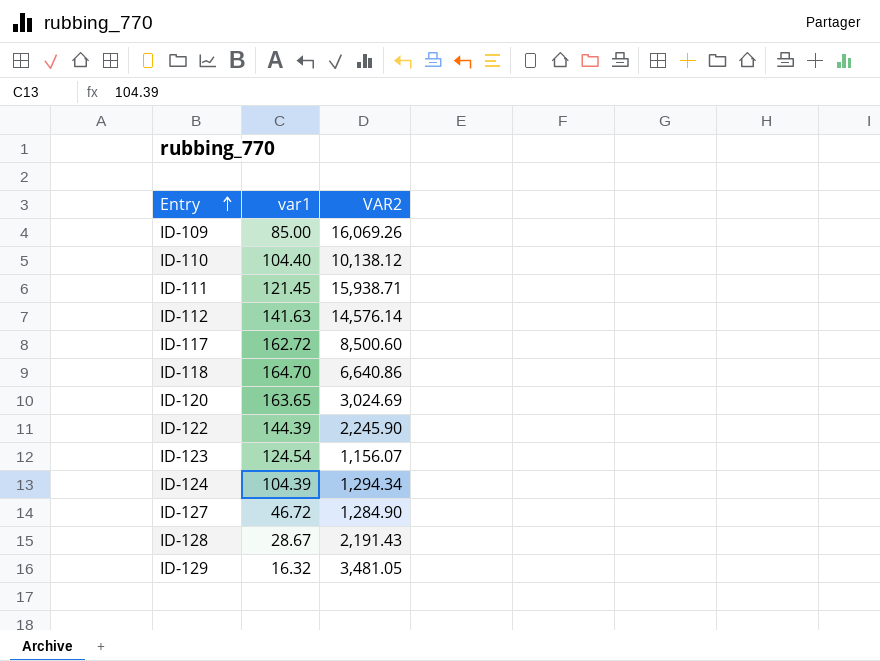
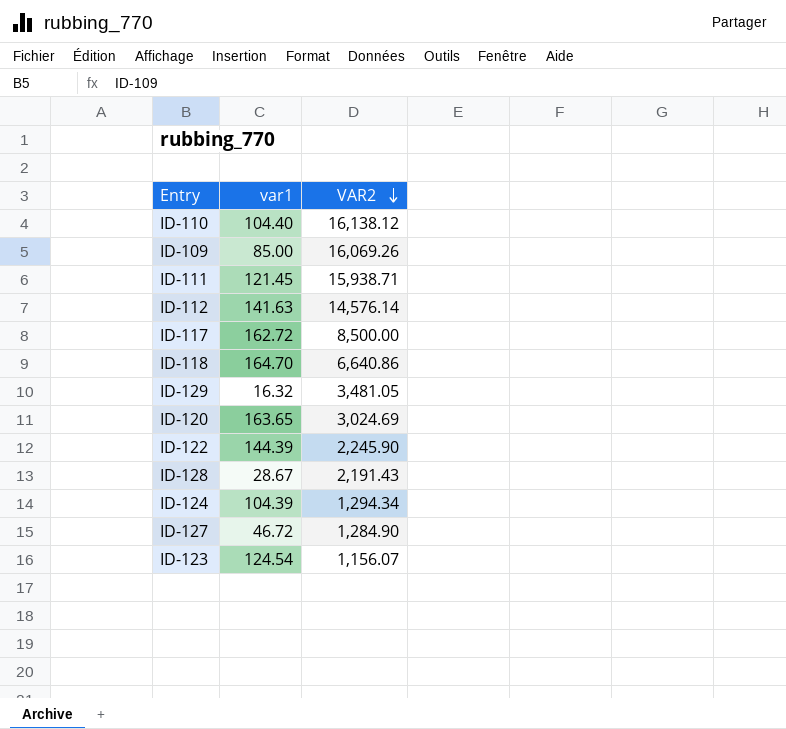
row order: Entry ascending -> VAR2 descending
ID-110 | VAR2: 10,138.12 -> 16,138.12
ID-117 | VAR2: 8,500.60 -> 8,500.00

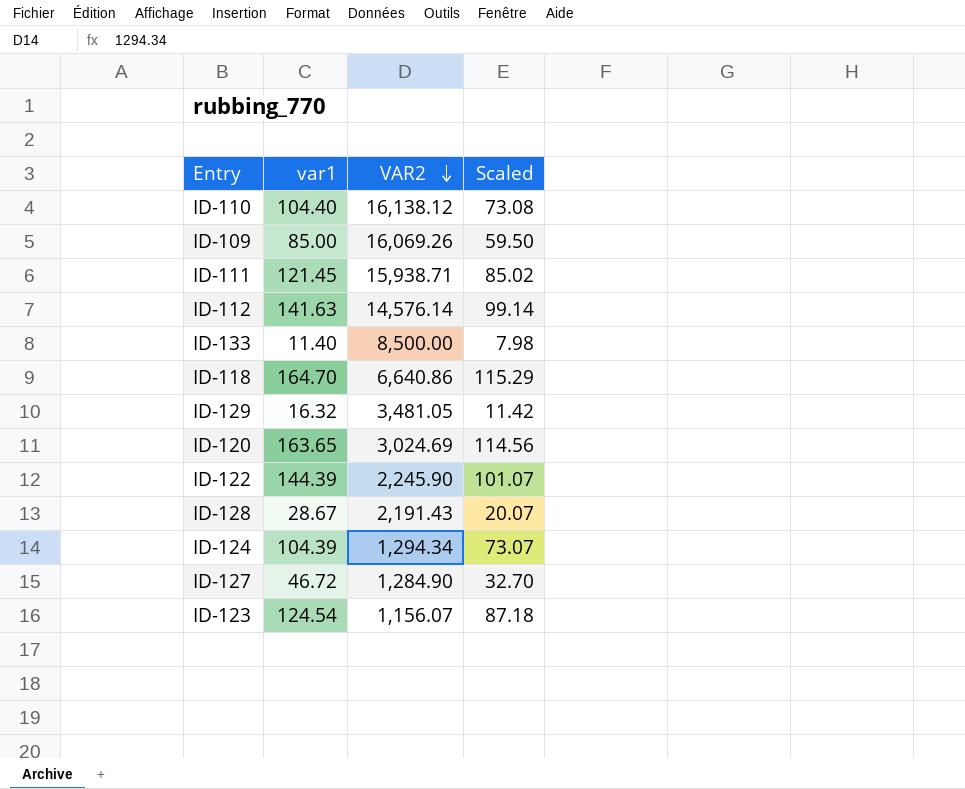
column Scaled | formula: none -> [var1] * 0.7
row ID-117: 162.72 | 8,500.00 -> none
row ID-133: none -> 11.40 | 8,500.00 | 7.98

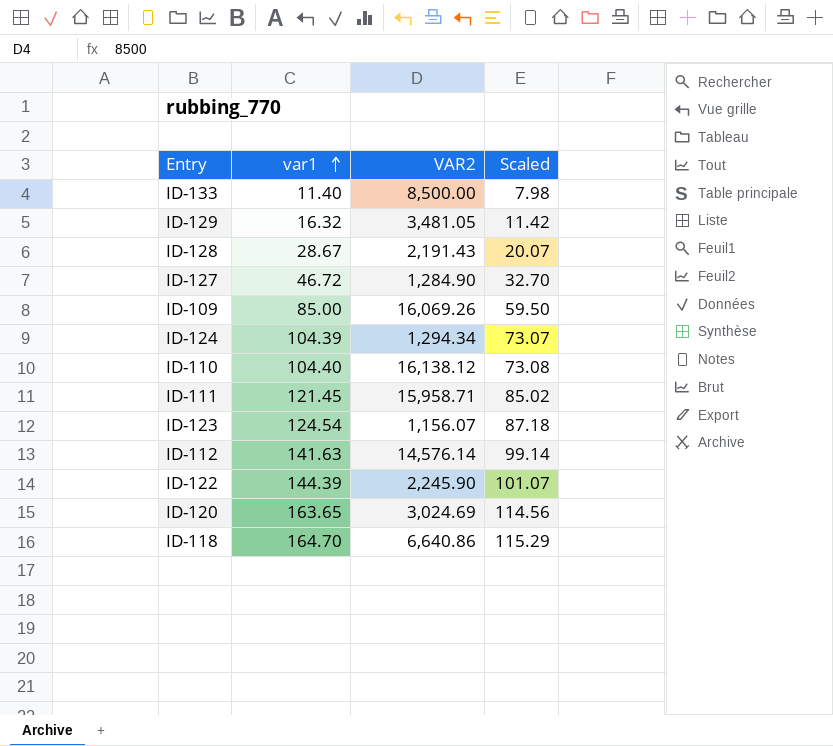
row order: VAR2 descending -> var1 ascending
ID-111 | VAR2: 15,938.71 -> 15,958.71

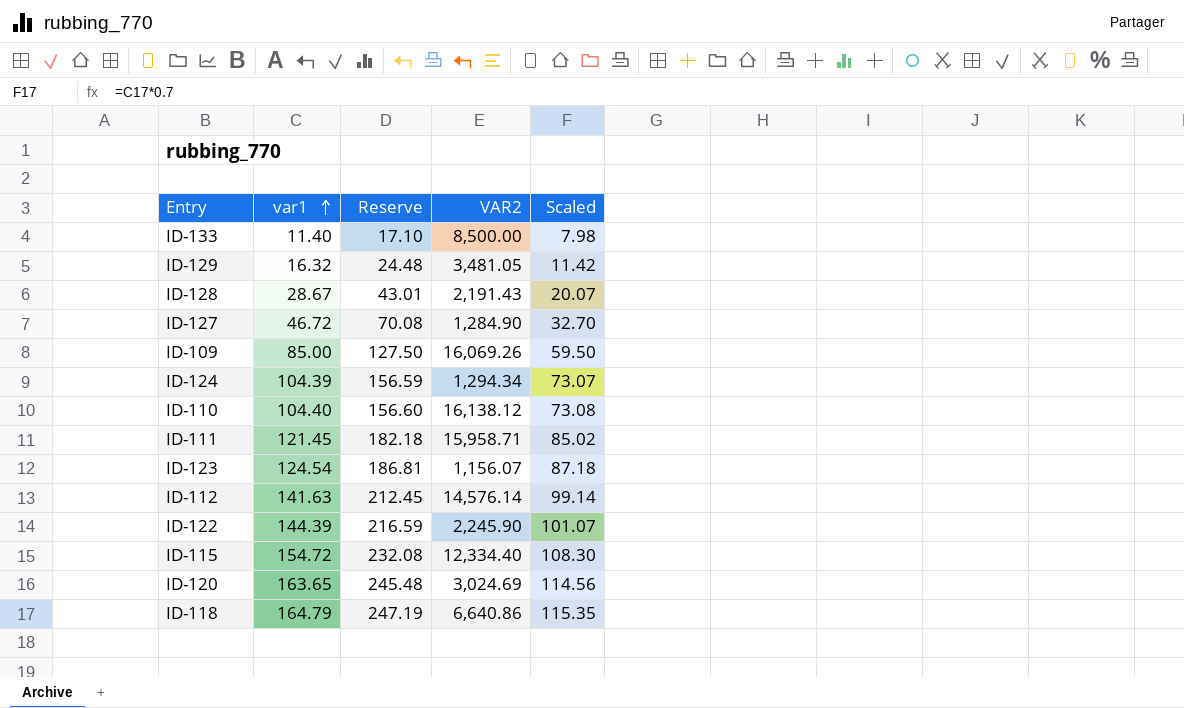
column Reserve | formula: none -> [var1] * 1.5
row ID-115: none -> 154.72 | 232.08 | 12,334.40 | 108.30
ID-118 | var1: 164.70 -> 164.79
ID-118 | Scaled: 115.29 -> 115.35

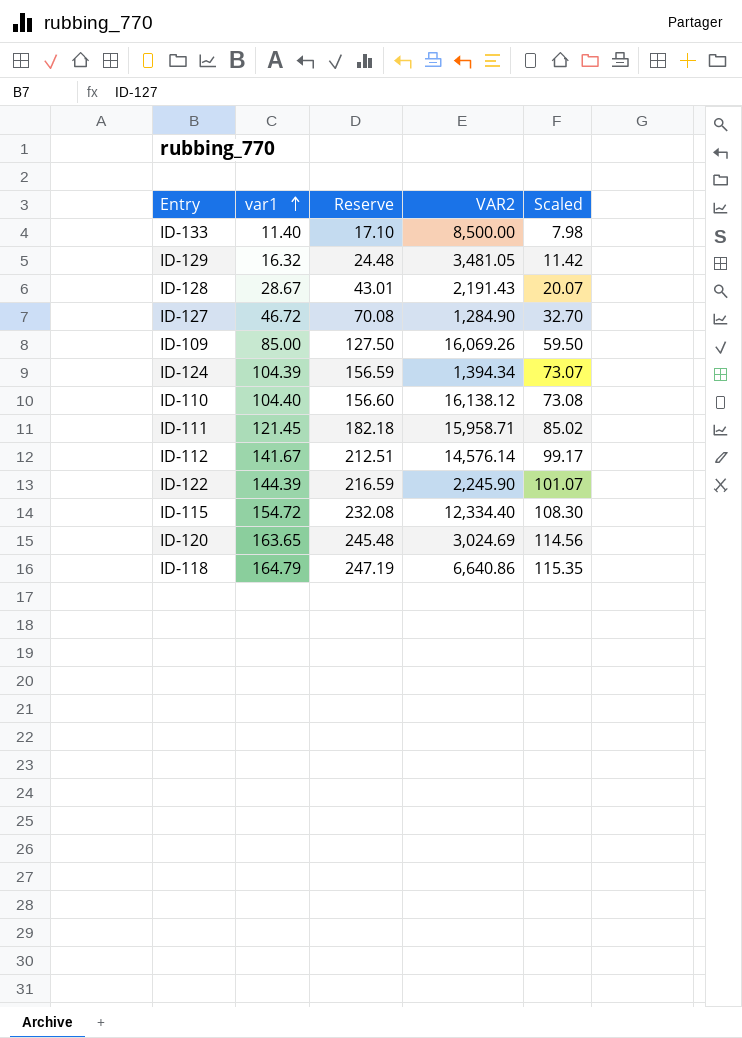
row ID-123: 124.54 | 186.81 | 1,156.07 | 87.18 -> none
ID-124 | VAR2: 1,294.34 -> 1,394.34
ID-112 | var1: 141.63 -> 141.67
ID-112 | Reserve: 212.45 -> 212.51
ID-112 | Scaled: 99.14 -> 99.17

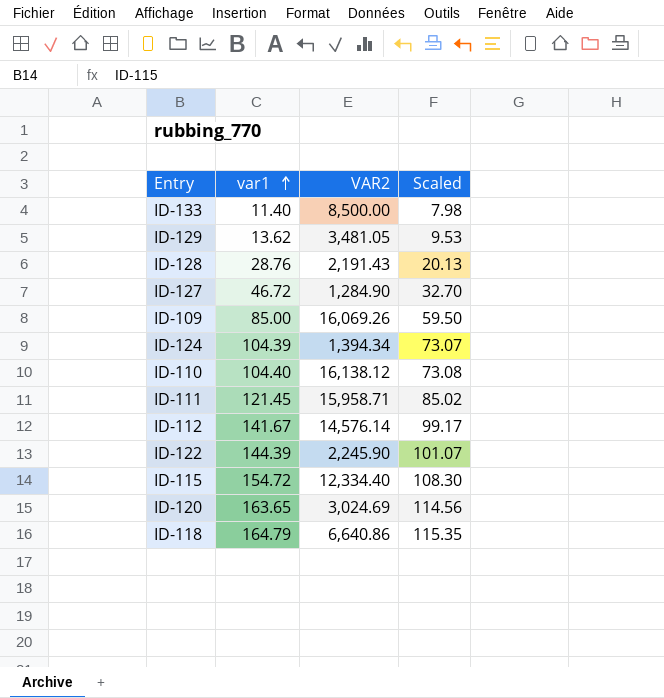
column Reserve | formula: [var1] * 1.5 -> none
ID-129 | var1: 16.32 -> 13.62
ID-129 | Scaled: 11.42 -> 9.53
ID-128 | var1: 28.67 -> 28.76
ID-128 | Scaled: 20.07 -> 20.13

